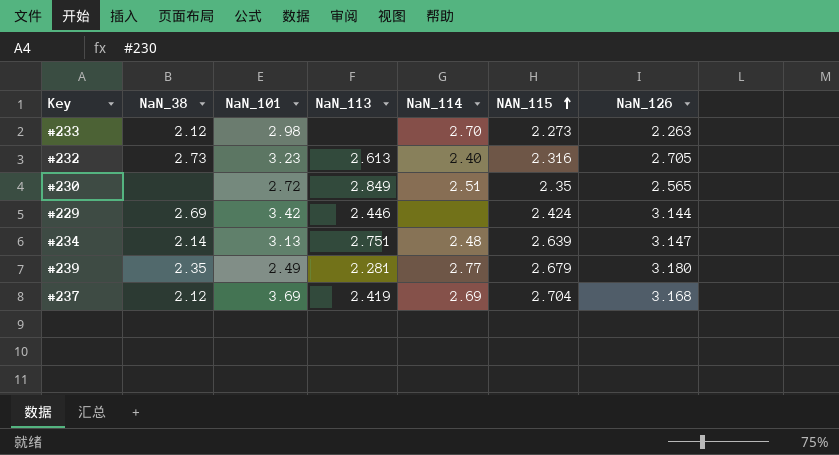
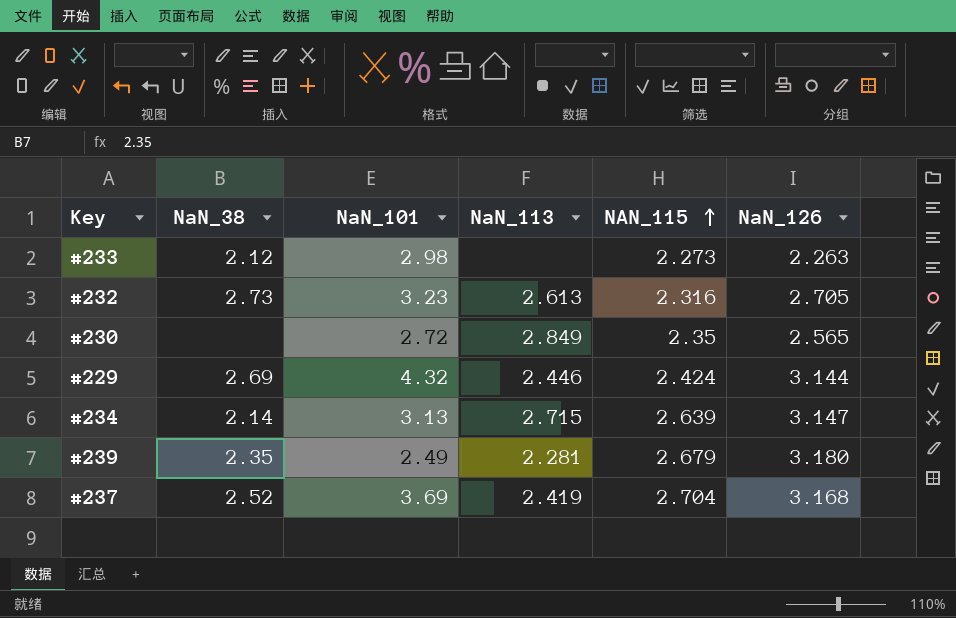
column NaN_114 | position: 5 -> none
#229 | NaN_101: 3.42 -> 4.32
#234 | NaN_113: 2.751 -> 2.715
#237 | NaN_38: 2.12 -> 2.52

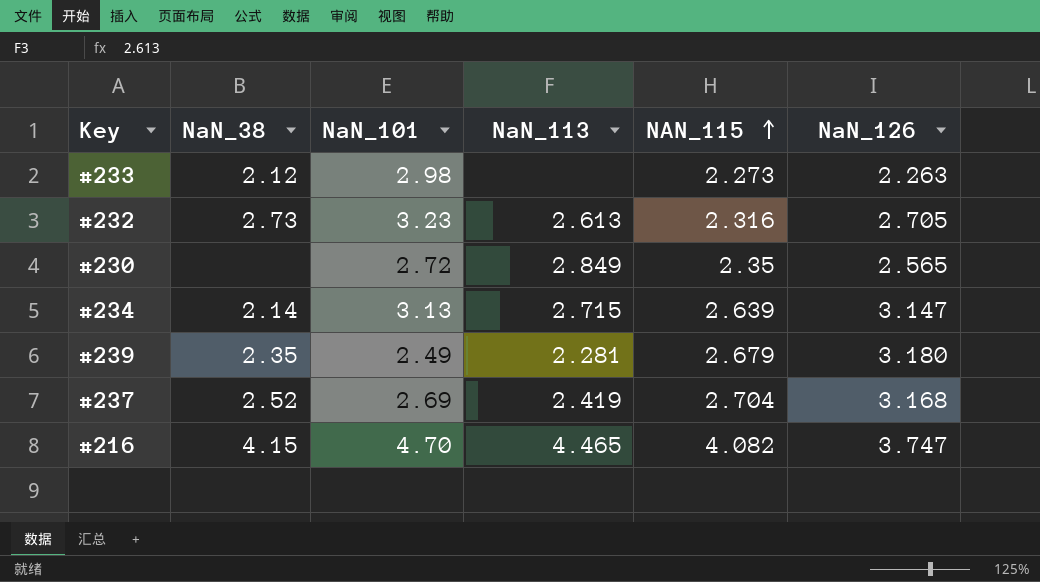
row #229: 2.69 | 4.32 | 2.446 | 2.424 | 3.144 -> none
#237 | NaN_101: 3.69 -> 2.69
row #216: none -> 4.15 | 4.70 | 4.465 | 4.082 | 3.747

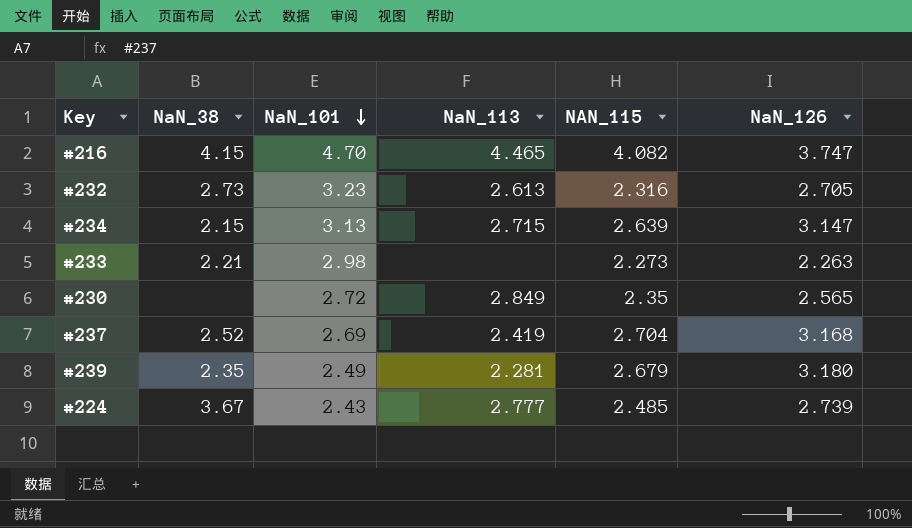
row order: NAN_115 ascending -> NaN_101 descending
#234 | NaN_38: 2.14 -> 2.15
#233 | NaN_38: 2.12 -> 2.21
row #224: none -> 3.67 | 2.43 | 2.777 | 2.485 | 2.739

